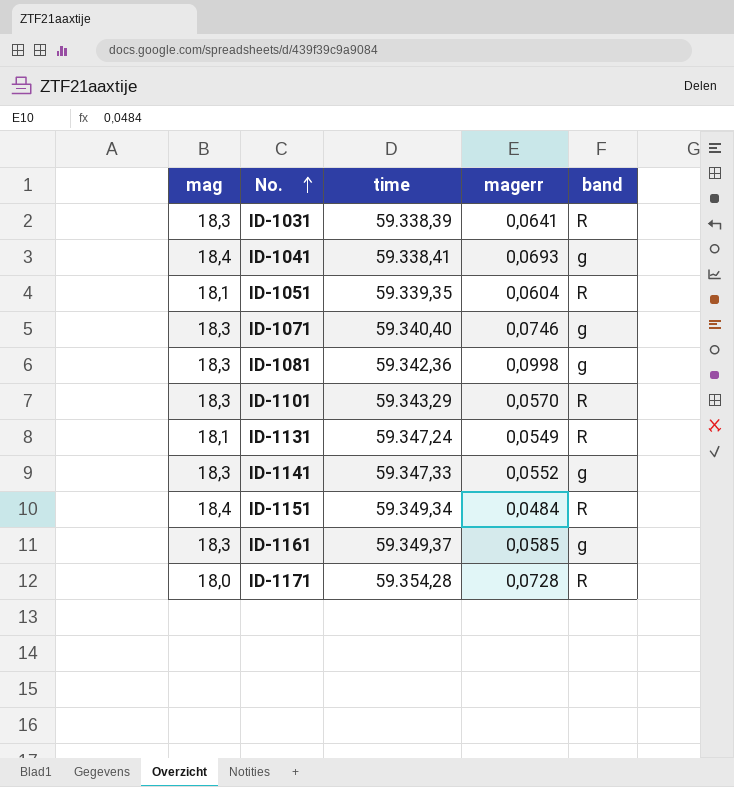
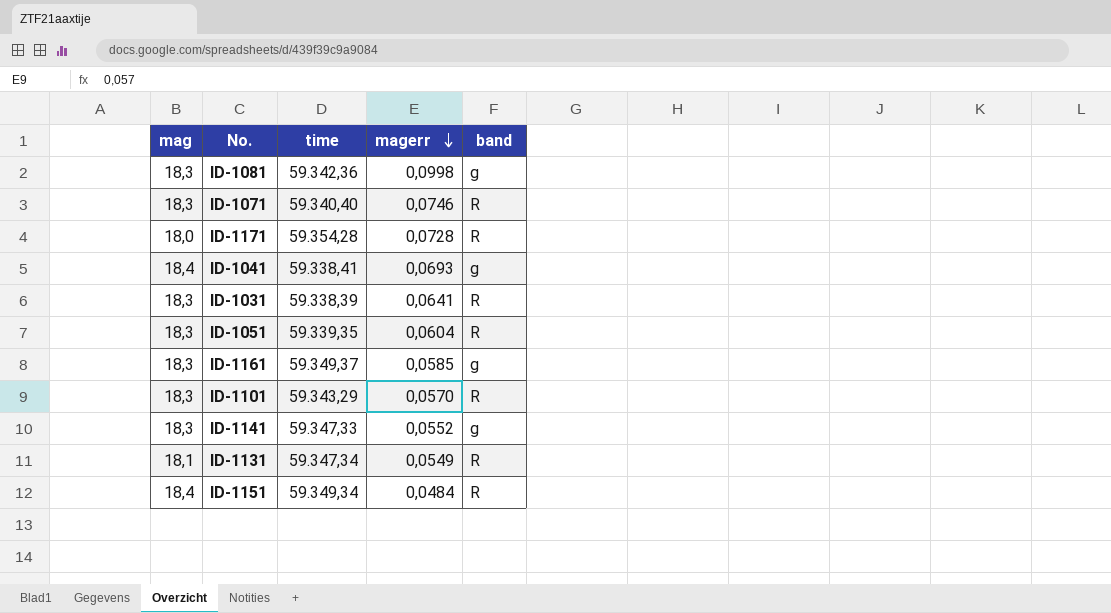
row order: No. ascending -> magerr descending
ID-1071 | band: g -> R
ID-1051 | mag: 18,1 -> 18,3
ID-1131 | time: 59.347,24 -> 59.347,34

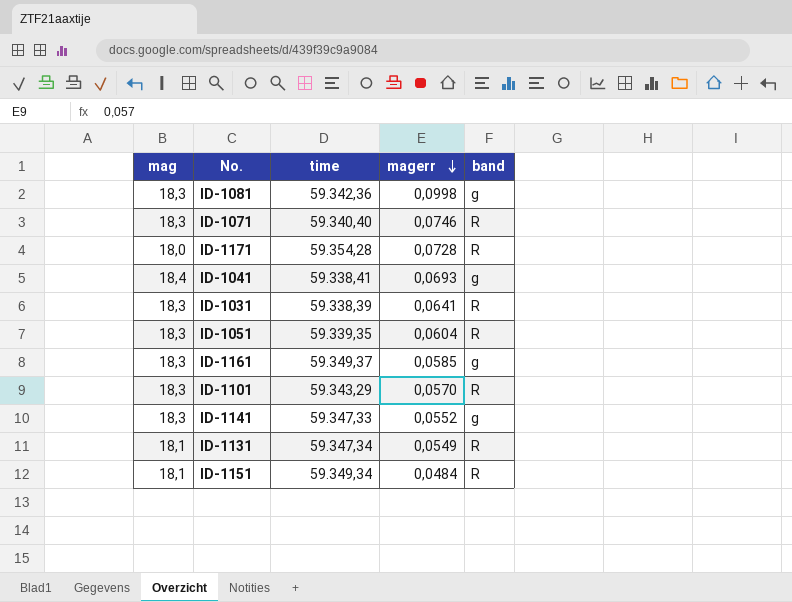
ID-1151 | mag: 18,4 -> 18,1

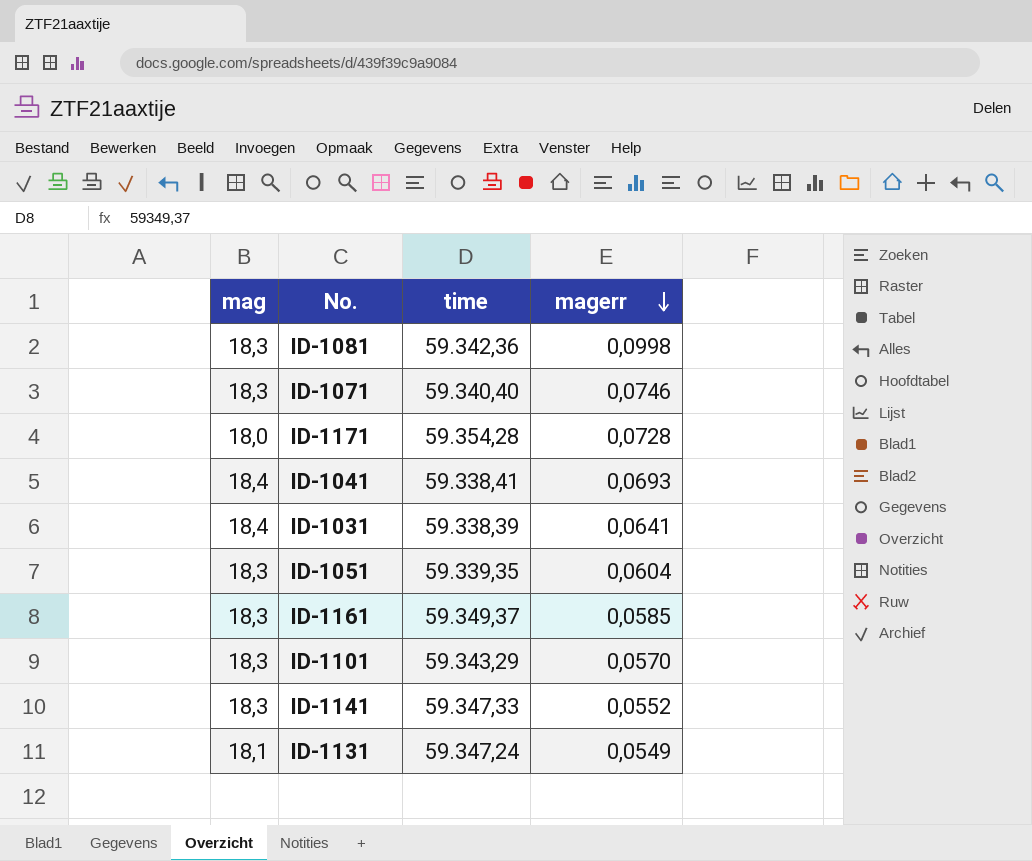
column band | position: 5 -> none
row ID-1151: 18,1 | 59.349,34 | 0,0484 | R -> none
ID-1031 | mag: 18,3 -> 18,4
ID-1131 | time: 59.347,34 -> 59.347,24

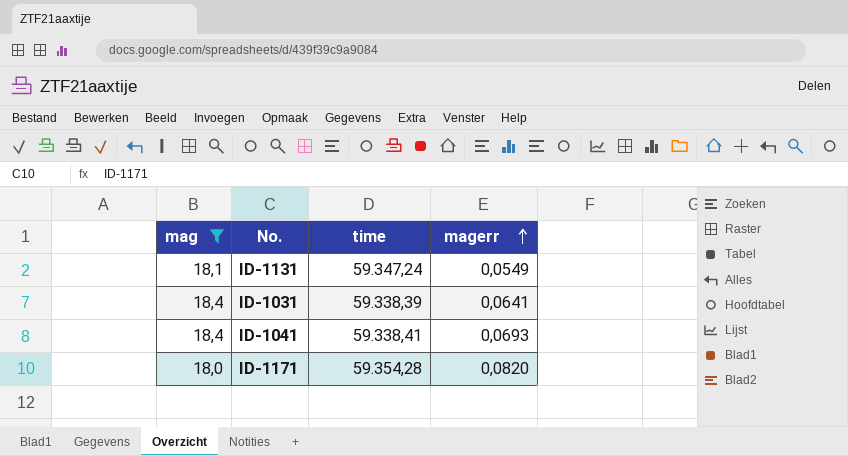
filter: none -> mag != 18,3
row order: magerr descending -> magerr ascending
ID-1171 | magerr: 0,0728 -> 0,0820

